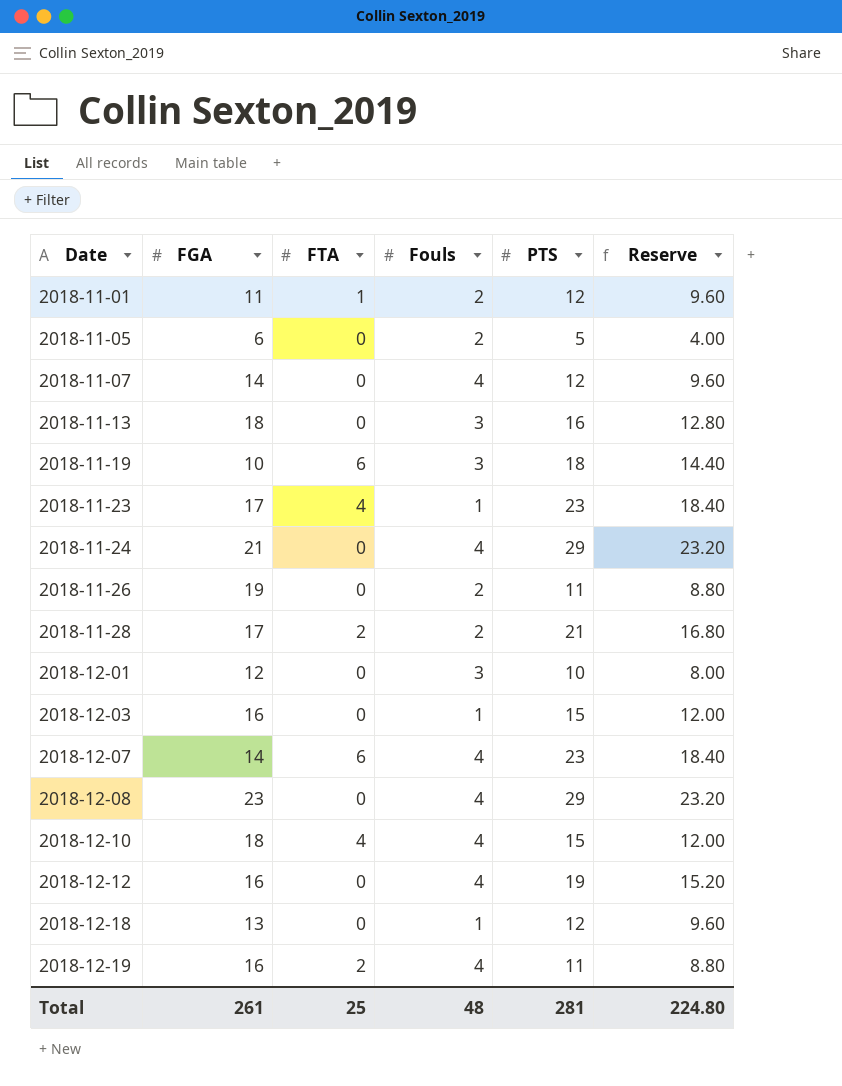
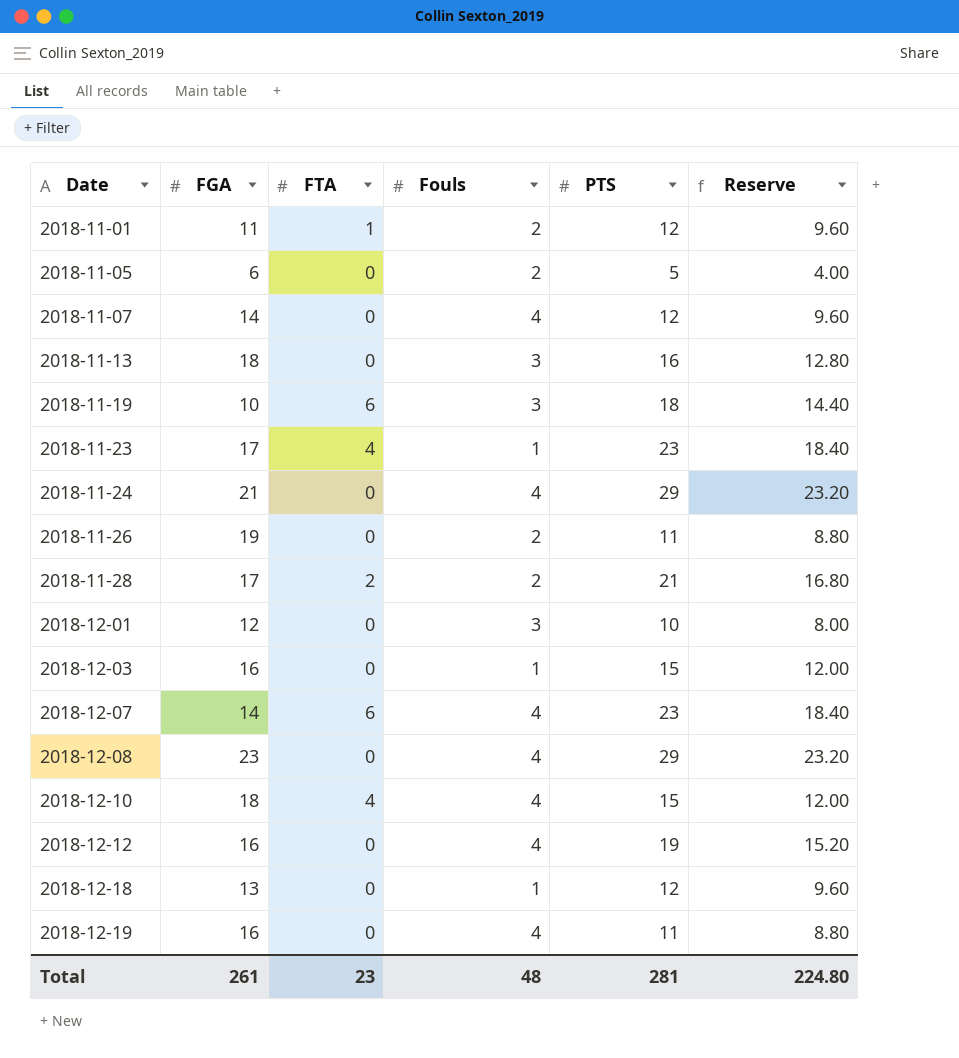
2018-12-19 | FTA: 2 -> 0
Total | FTA: 25 -> 23

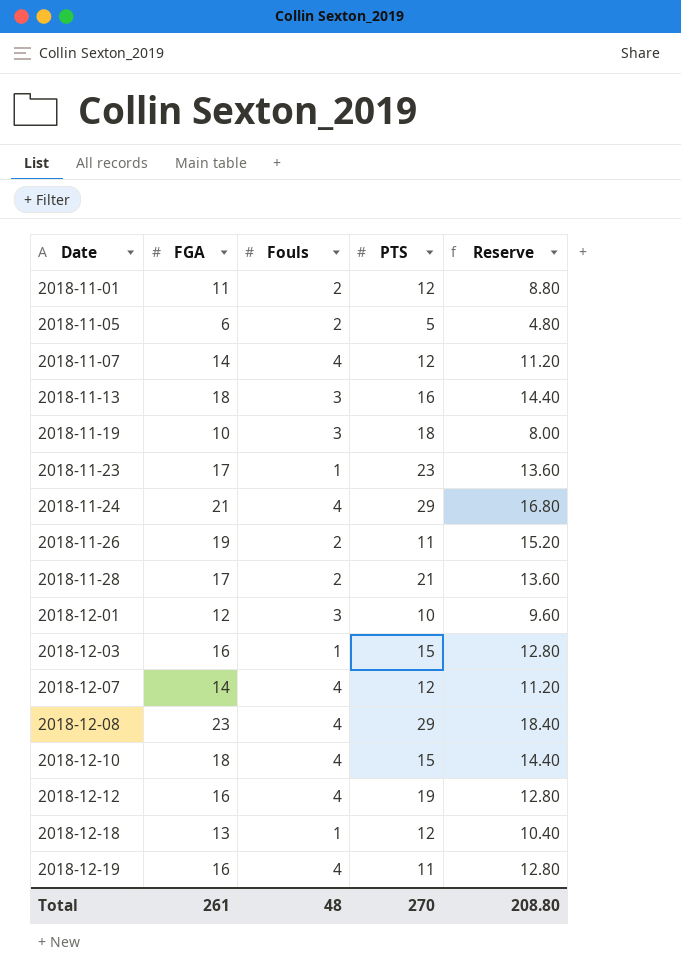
column FTA | position: 3 -> none
column Reserve | formula: [PTS] * 0.8 -> [FGA] * 0.8
2018-12-07 | PTS: 23 -> 12
Total | PTS: 281 -> 270
Total | Reserve: 224.80 -> 208.80

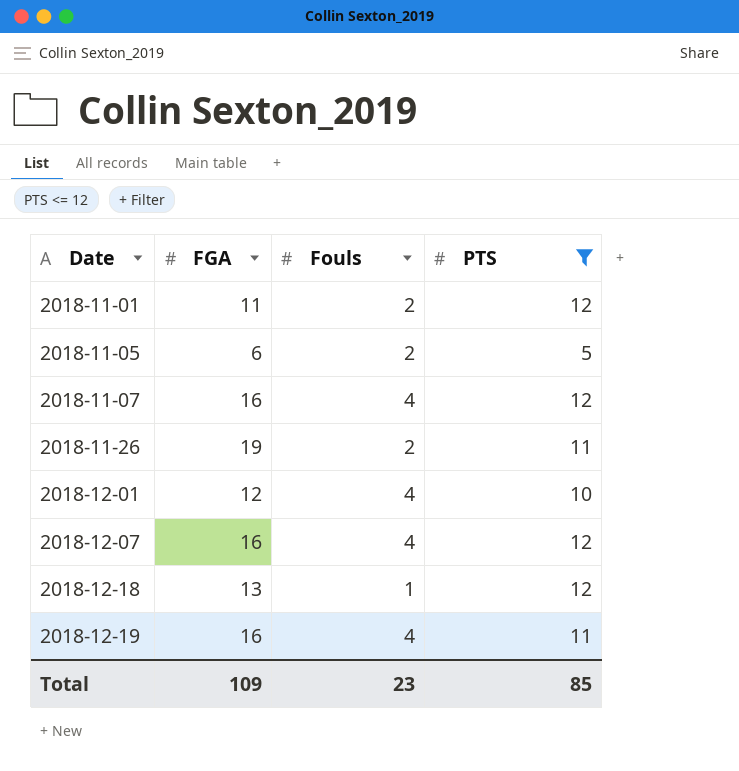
filter: none -> PTS <= 12
column Reserve | formula: [FGA] * 0.8 -> none
2018-11-07 | FGA: 14 -> 16
2018-12-01 | Fouls: 3 -> 4
2018-12-07 | FGA: 14 -> 16
Total | FGA: 261 -> 109
Total | Fouls: 48 -> 23
Total | PTS: 270 -> 85

